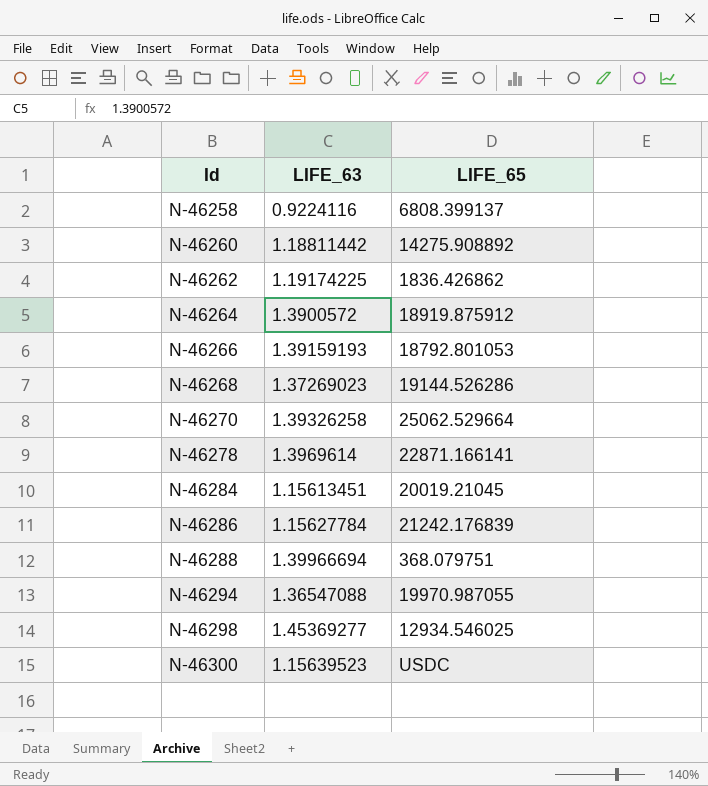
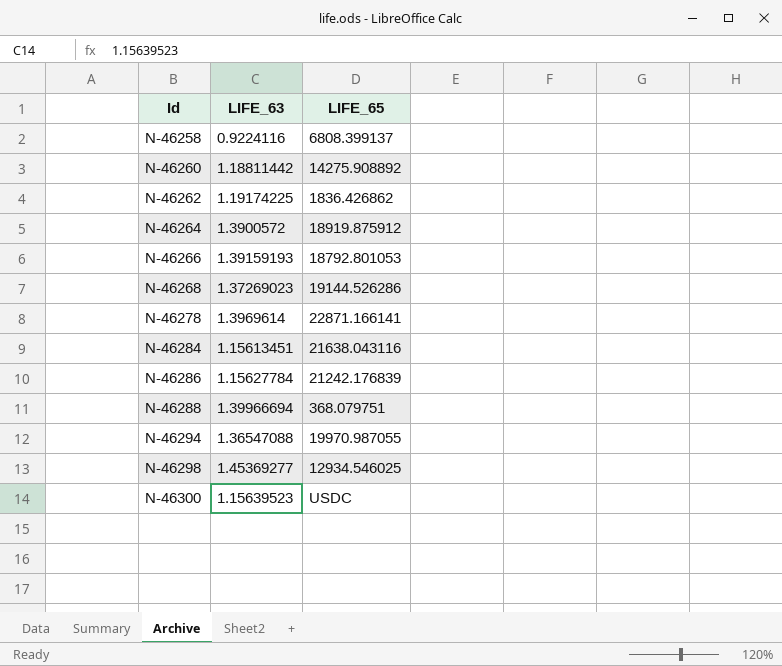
row N-46270: 1.39326258 | 25062.529664 -> none
N-46284 | LIFE_65: 20019.21045 -> 21638.043116

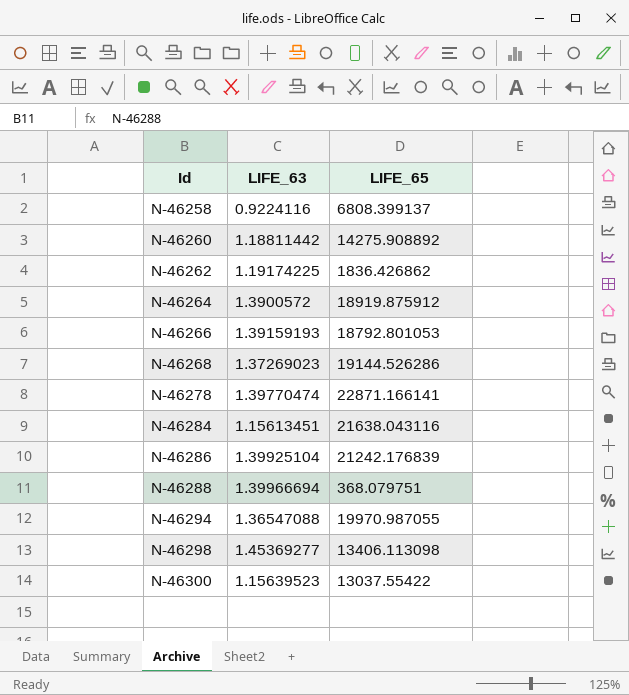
N-46278 | LIFE_63: 1.3969614 -> 1.39770474
N-46286 | LIFE_63: 1.15627784 -> 1.39925104
N-46298 | LIFE_65: 12934.546025 -> 13406.113098
N-46300 | LIFE_65: USDC -> 13037.55422

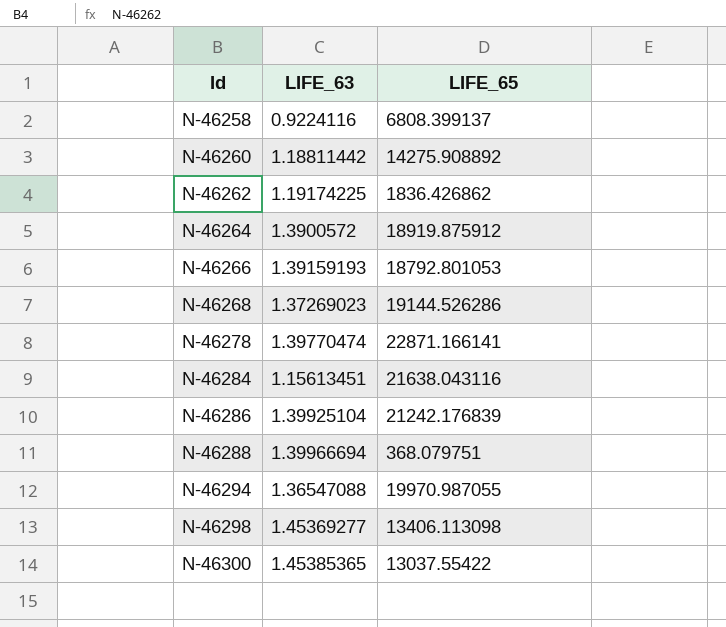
N-46300 | LIFE_63: 1.15639523 -> 1.45385365

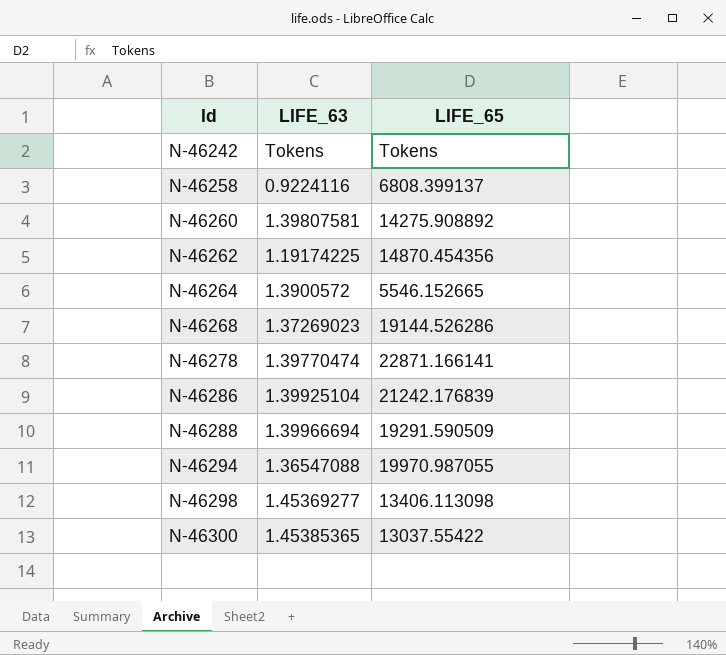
row N-46266: 1.39159193 | 18792.801053 -> none
row N-46284: 1.15613451 | 21638.043116 -> none
row N-46242: none -> Tokens | Tokens
N-46260 | LIFE_63: 1.18811442 -> 1.39807581
N-46262 | LIFE_65: 1836.426862 -> 14870.454356
N-46264 | LIFE_65: 18919.875912 -> 5546.152665
N-46288 | LIFE_65: 368.079751 -> 19291.590509

